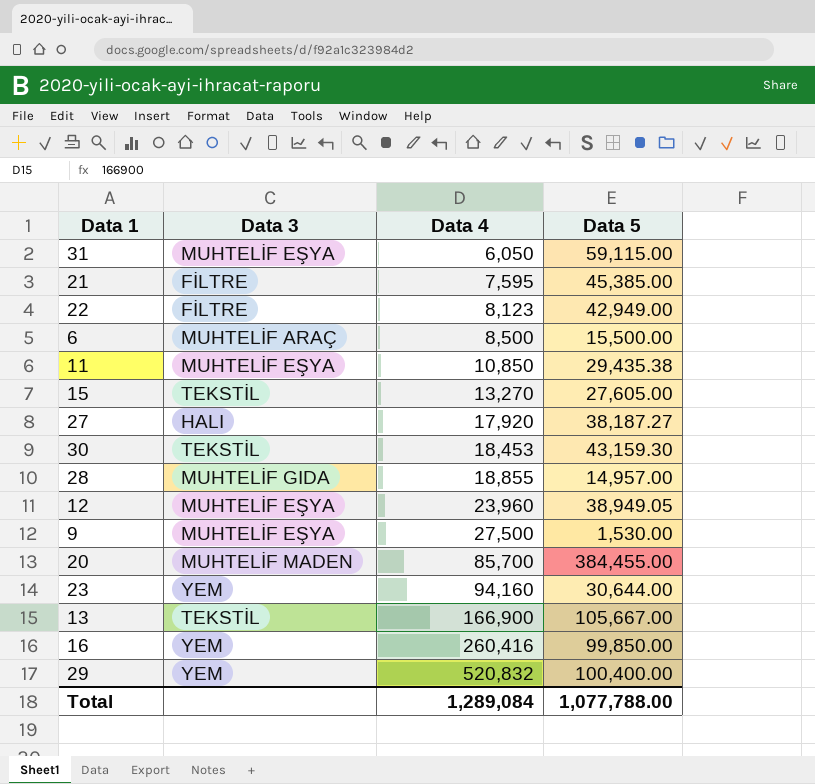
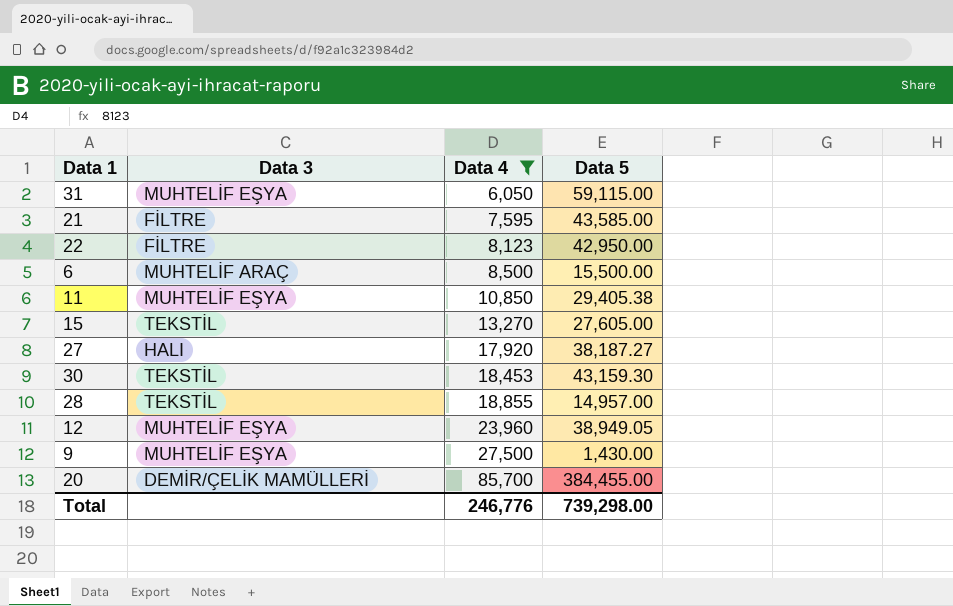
filter: none -> Data 4 <= 85,700
21 | Data 5: 45,385.00 -> 43,585.00
22 | Data 5: 42,949.00 -> 42,950.00
11 | Data 5: 29,435.38 -> 29,405.38
28 | Data 3: MUHTELİF GIDA -> TEKSTİL
9 | Data 5: 1,530.00 -> 1,430.00
20 | Data 3: MUHTELİF MADEN -> DEMİR/ÇELİK MAMÜLLERİ
Total | Data 4: 1,289,084 -> 246,776
Total | Data 5: 1,077,788.00 -> 739,298.00

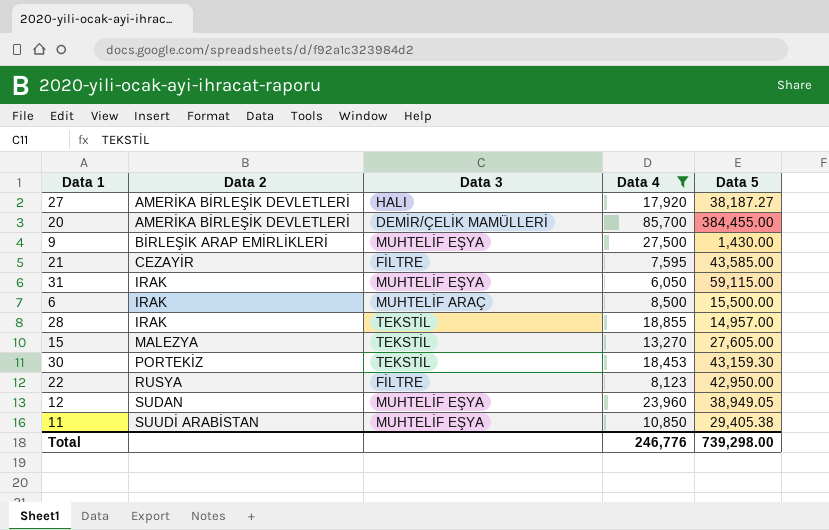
row order: Data 4 ascending -> Data 2 ascending
column Data 2 | position: none -> 2

